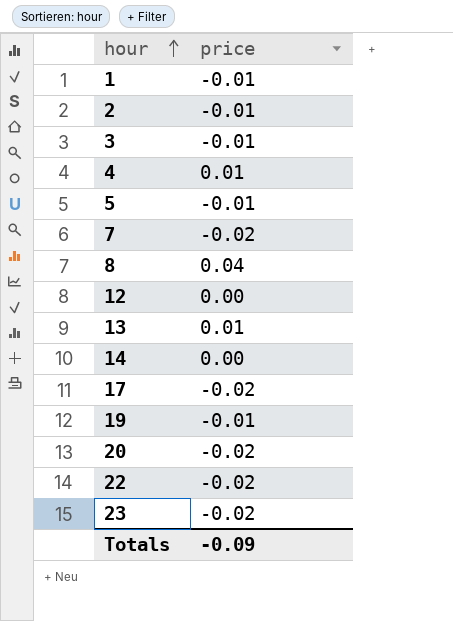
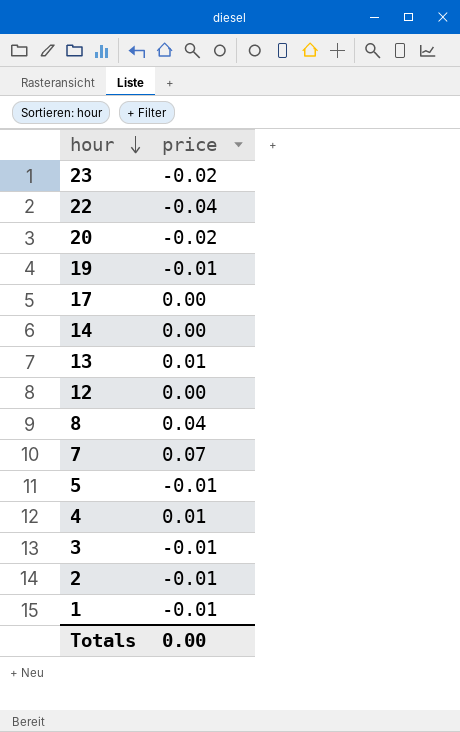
row order: hour ascending -> hour descending
22 | price: -0.02 -> -0.04
17 | price: -0.02 -> 0.00
7 | price: -0.02 -> 0.07
Totals | price: -0.09 -> 0.00

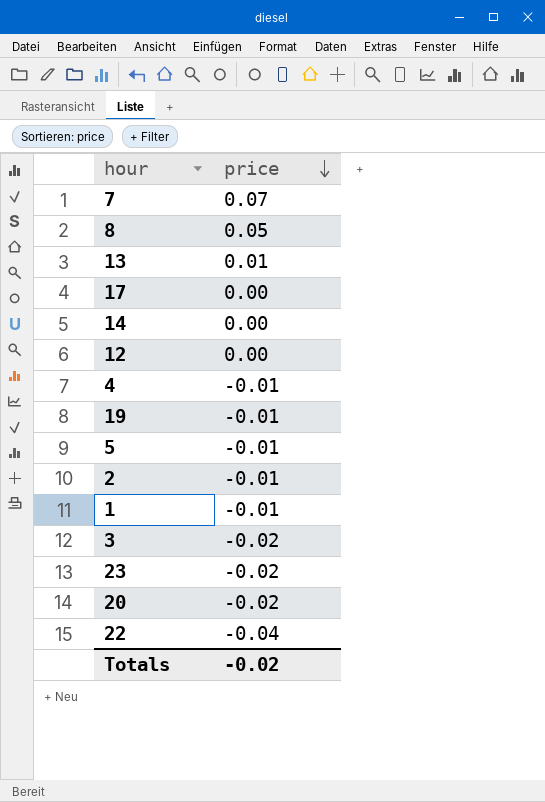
row order: hour descending -> price descending
8 | price: 0.04 -> 0.05
4 | price: 0.01 -> -0.01
3 | price: -0.01 -> -0.02
Totals | price: 0.00 -> -0.02

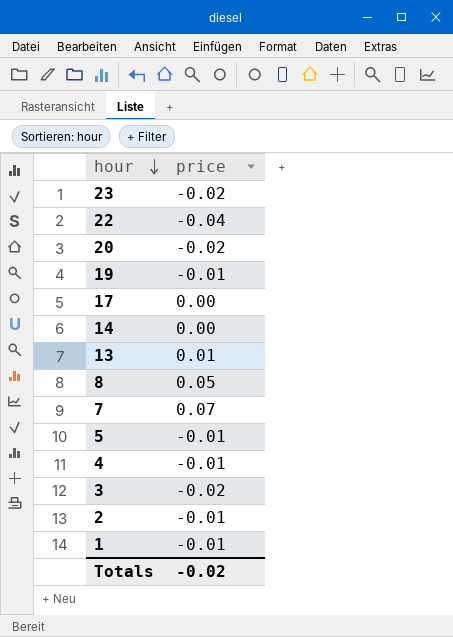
row order: price descending -> hour descending
row 12: 0.00 -> none

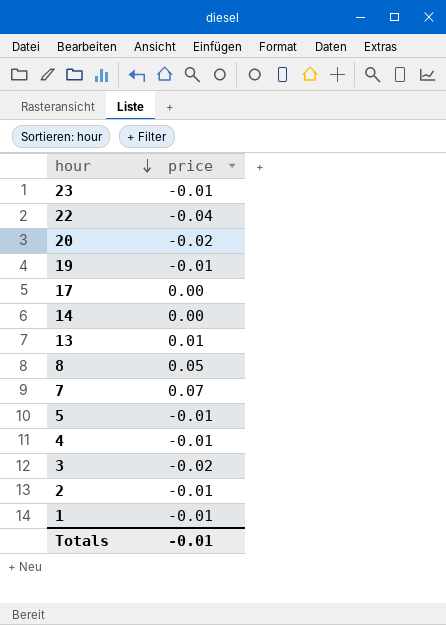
23 | price: -0.02 -> -0.01
Totals | price: -0.02 -> -0.01

